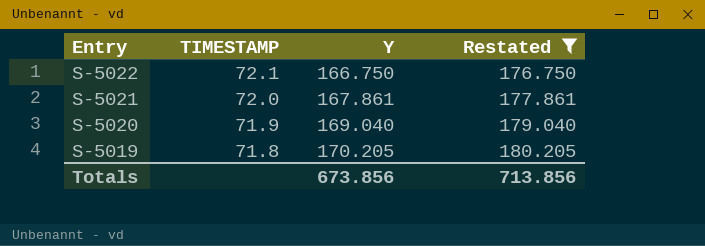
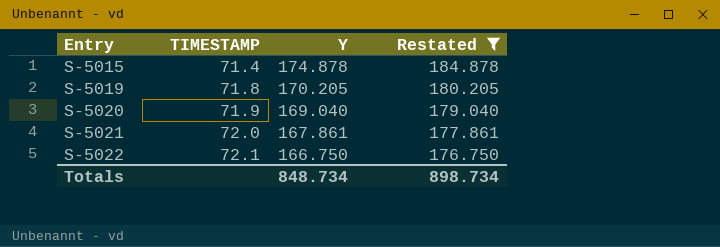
row order: Entry descending -> Entry ascending
row S-5015: none -> 71.4 | 174.878 | 184.878
Totals | Y: 673.856 -> 848.734
Totals | Restated: 713.856 -> 898.734

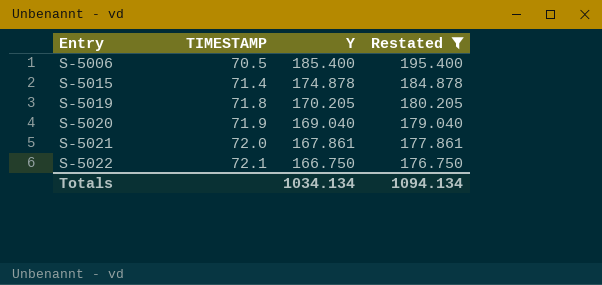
row S-5006: none -> 70.5 | 185.400 | 195.400
Totals | Y: 848.734 -> 1034.134
Totals | Restated: 898.734 -> 1094.134

